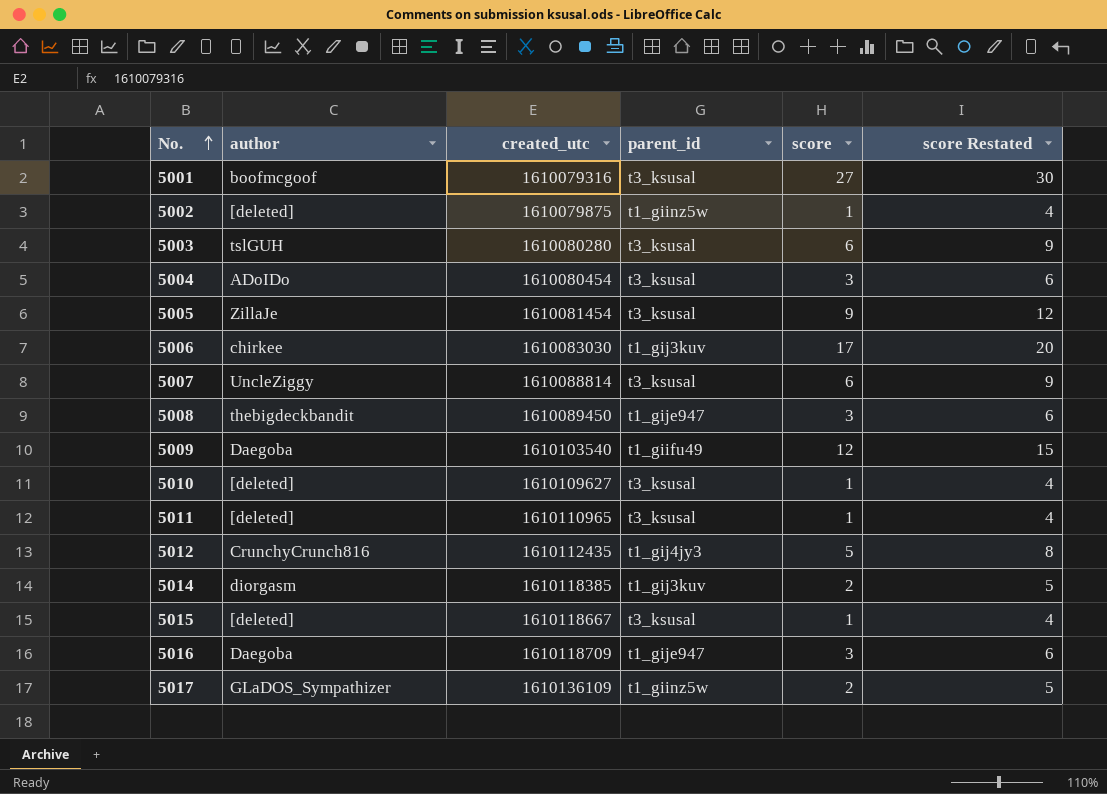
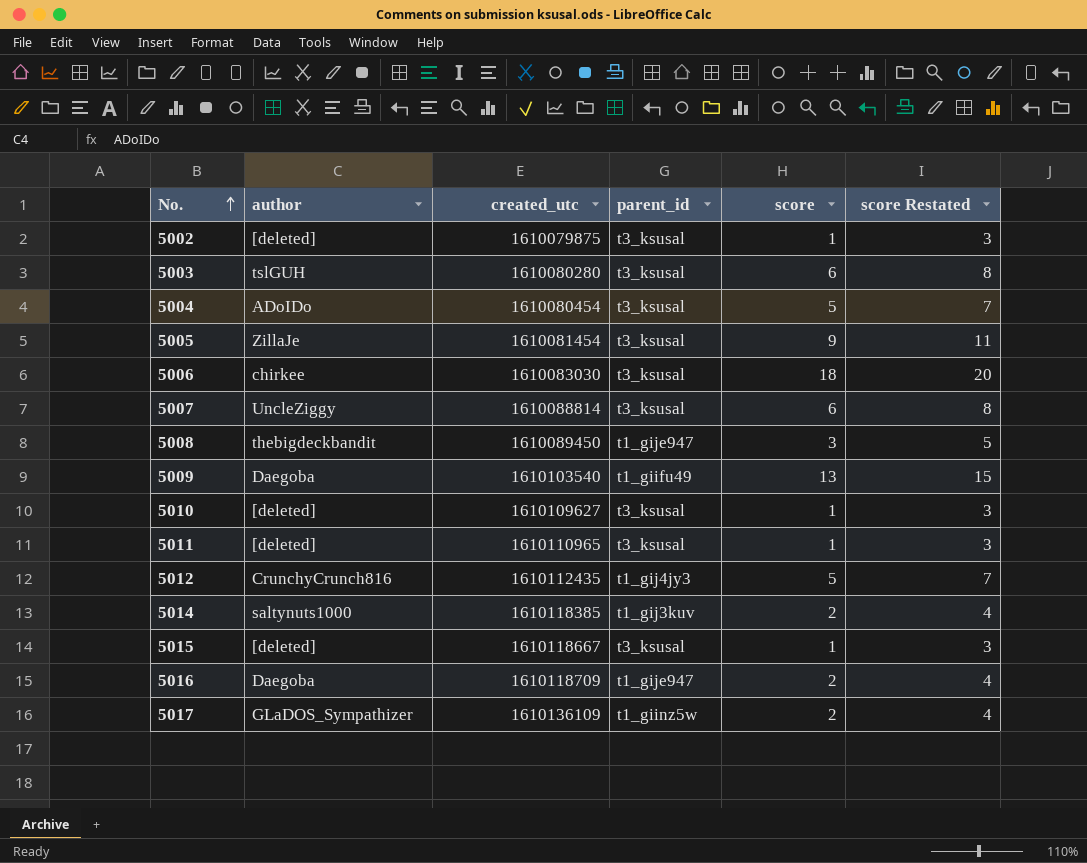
column score Restated | formula: [score] + 3 -> [score] + 2
row 5001: boofmcgoof | 1610079316 | t3_ksusal | 27 | 30 -> none
5002 | parent_id: t1_giinz5w -> t3_ksusal
5004 | score: 3 -> 5
5006 | parent_id: t1_gij3kuv -> t3_ksusal
5006 | score: 17 -> 18
5009 | score: 12 -> 13
5014 | author: diorgasm -> saltynuts1000
5016 | score: 3 -> 2

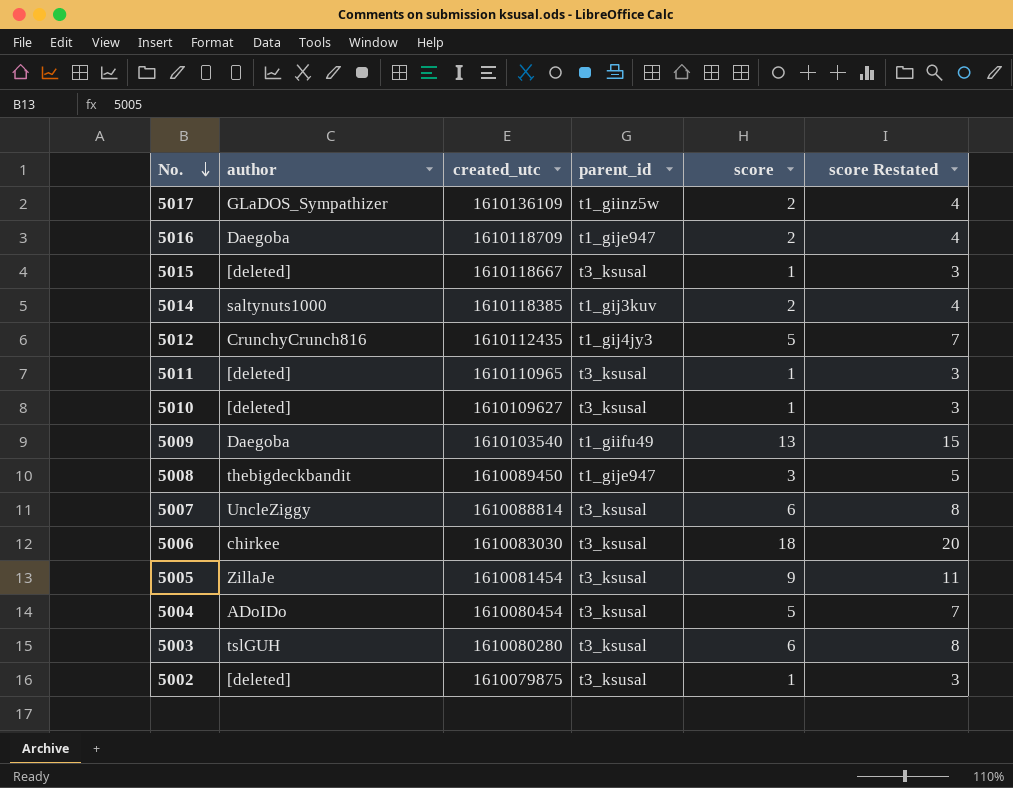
row order: No. ascending -> No. descending

